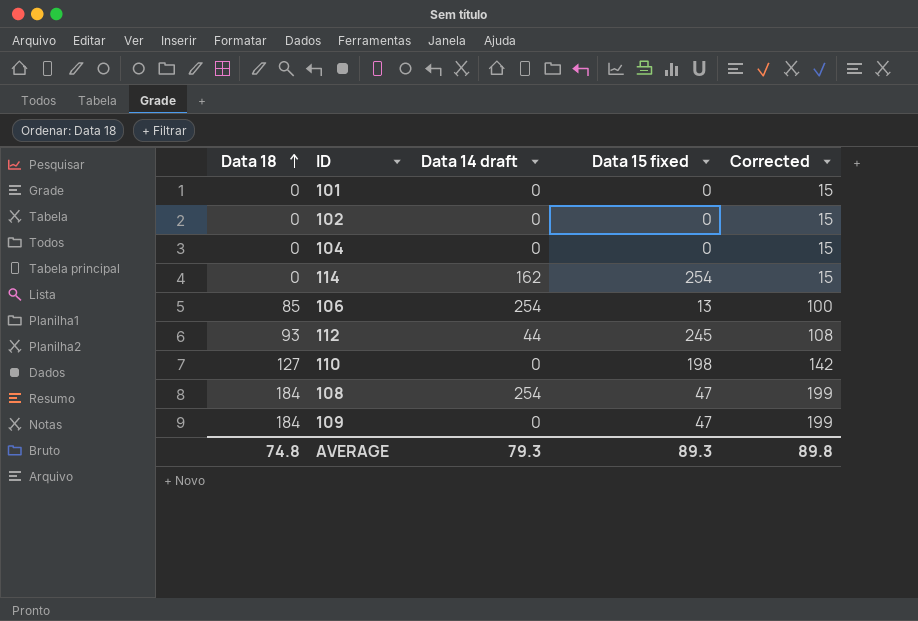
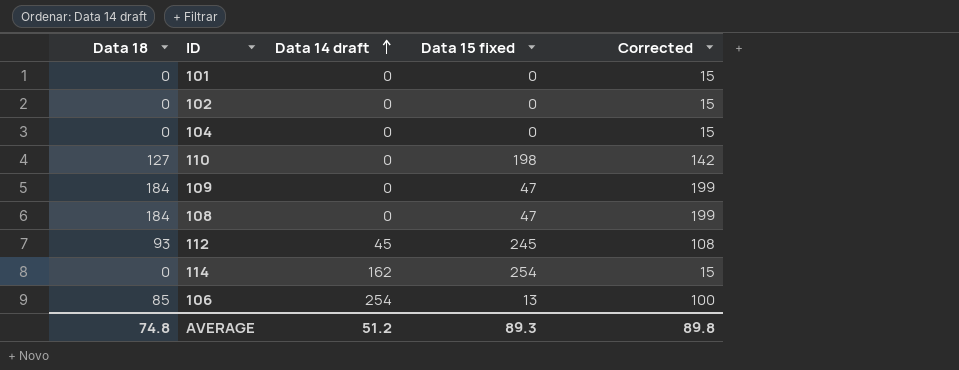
row order: Data 18 ascending -> Data 14 draft ascending
108 | Data 14 draft: 254 -> 0
112 | Data 14 draft: 44 -> 45
AVERAGE | Data 14 draft: 79.3 -> 51.2

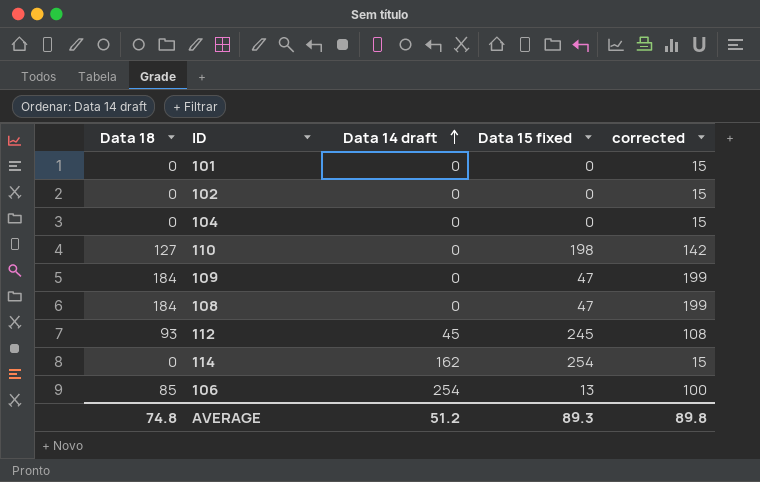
column name: Corrected -> corrected

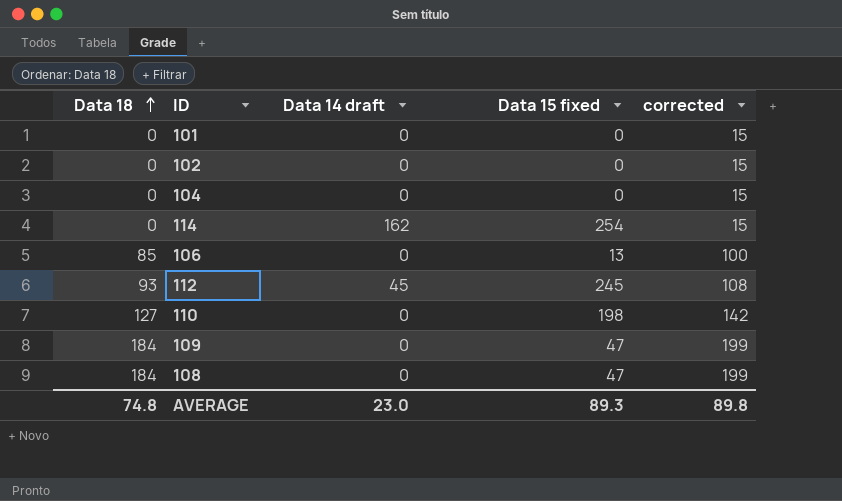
row order: Data 14 draft ascending -> Data 18 ascending
106 | Data 14 draft: 254 -> 0
AVERAGE | Data 14 draft: 51.2 -> 23.0

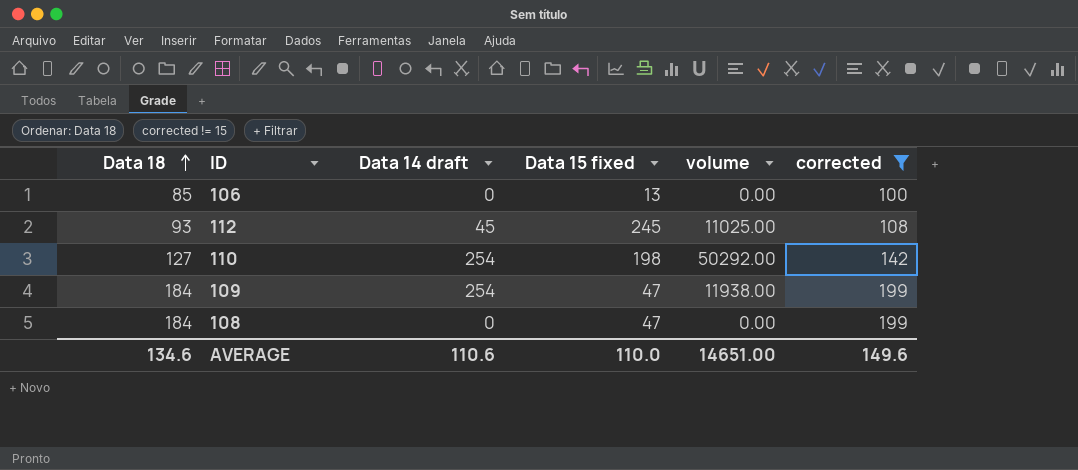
filter: none -> corrected != 15
column volume | formula: none -> [Data 14 draft] * [Data 15 fixed]
110 | Data 14 draft: 0 -> 254
109 | Data 14 draft: 0 -> 254
AVERAGE | Data 18: 74.8 -> 134.6
AVERAGE | Data 14 draft: 23.0 -> 110.6
AVERAGE | Data 15 fixed: 89.3 -> 110.0
AVERAGE | corrected: 89.8 -> 149.6

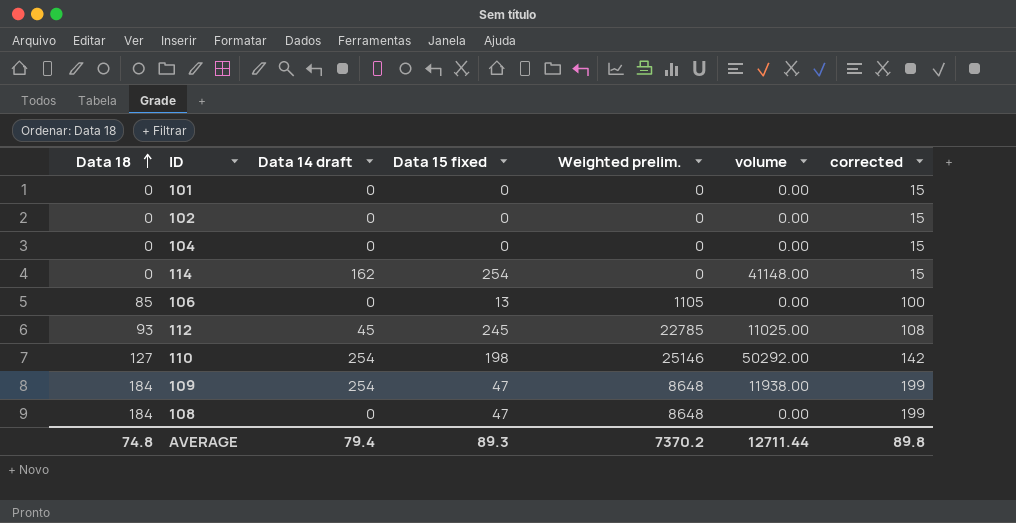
filter: corrected != 15 -> none
column Weighted prelim. | formula: none -> [Data 18] * [Data 15 fixed]
AVERAGE | Data 18: 134.6 -> 74.8
AVERAGE | Data 14 draft: 110.6 -> 79.4
AVERAGE | Data 15 fixed: 110.0 -> 89.3
AVERAGE | volume: 14651.00 -> 12711.44
AVERAGE | corrected: 149.6 -> 89.8

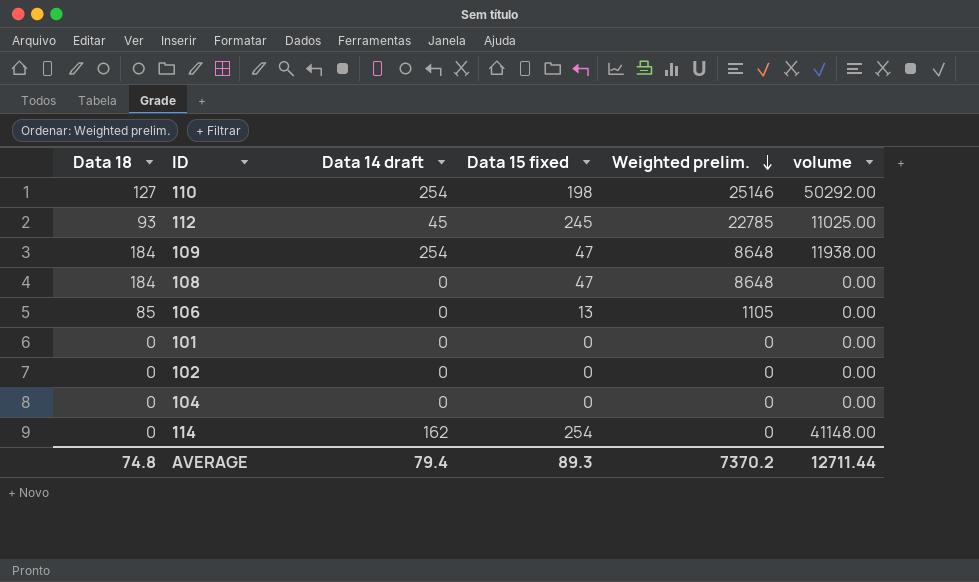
row order: Data 18 ascending -> Weighted prelim. descending
column corrected | formula: [Data 18] + 15 -> none

